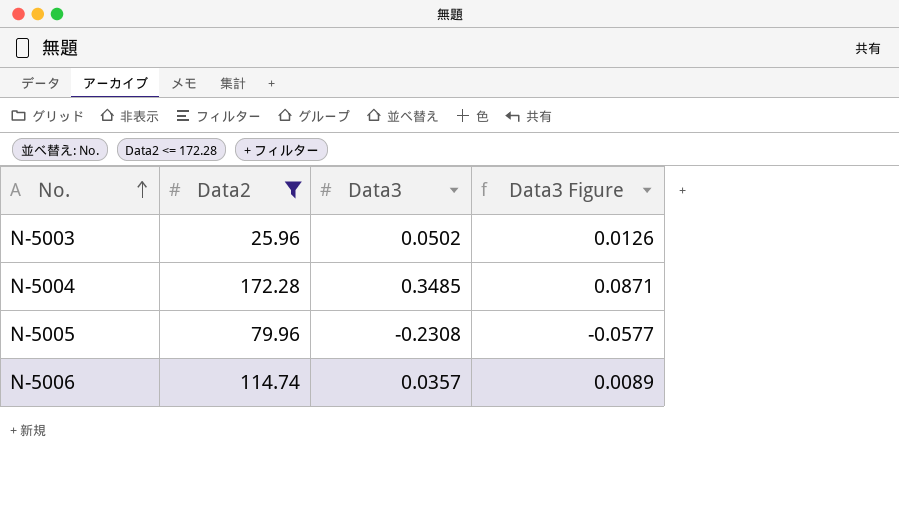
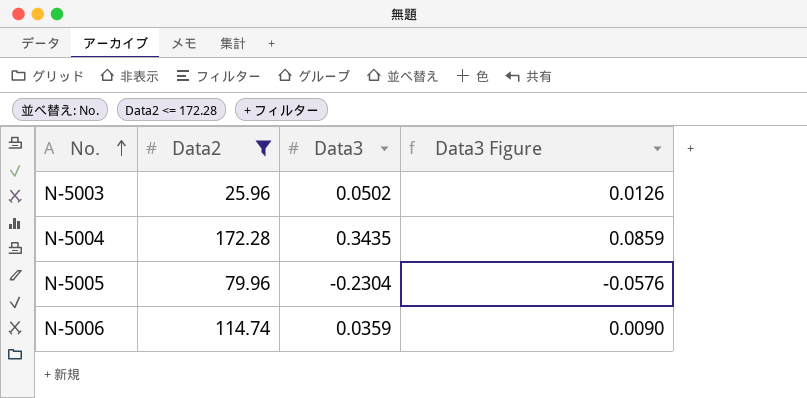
N-5004 | Data3: 0.3485 -> 0.3435
N-5004 | Data3 Figure: 0.0871 -> 0.0859
N-5005 | Data3: -0.2308 -> -0.2304
N-5005 | Data3 Figure: -0.0577 -> -0.0576
N-5006 | Data3: 0.0357 -> 0.0359
N-5006 | Data3 Figure: 0.0089 -> 0.0090

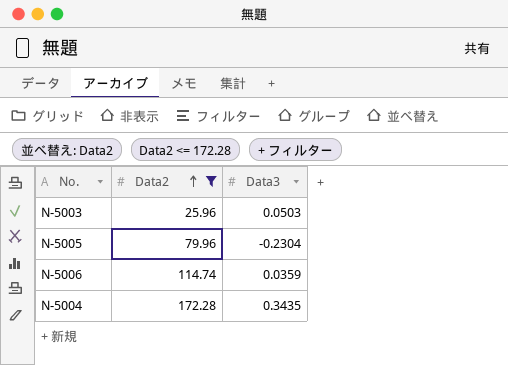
row order: No. ascending -> Data2 ascending
column Data3 Figure | formula: [Data3] * 0.25 -> none
N-5003 | Data3: 0.0502 -> 0.0503

